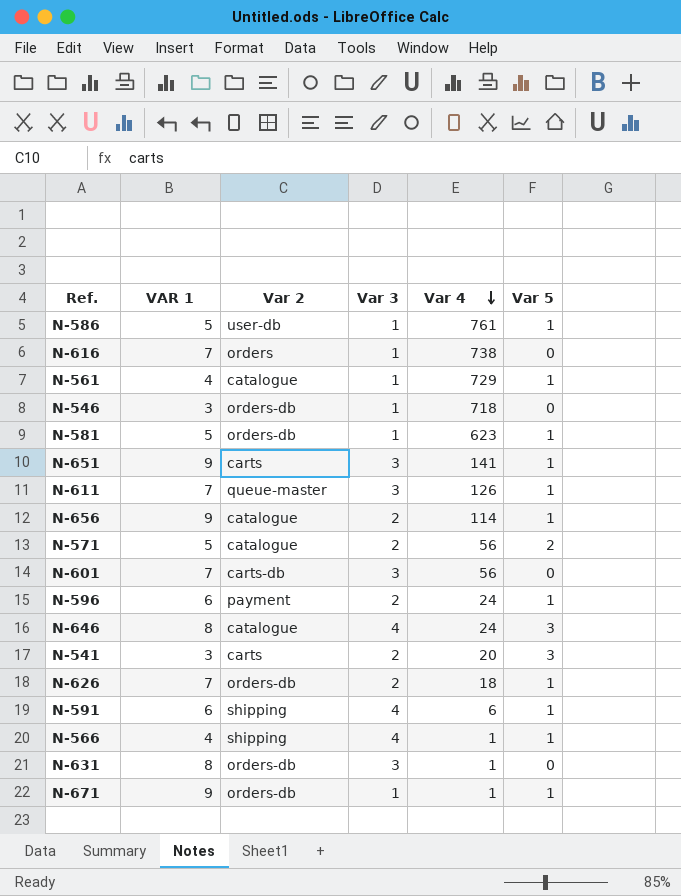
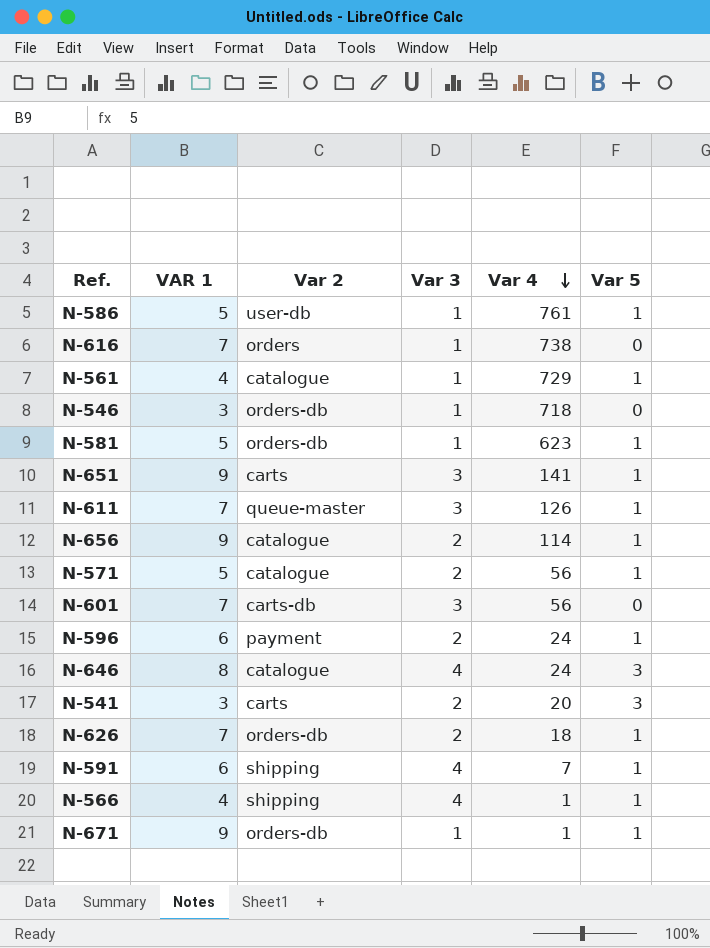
row N-631: 8 | orders-db | 3 | 1 | 0 -> none
N-571 | Var 5: 2 -> 1
N-591 | Var 4: 6 -> 7

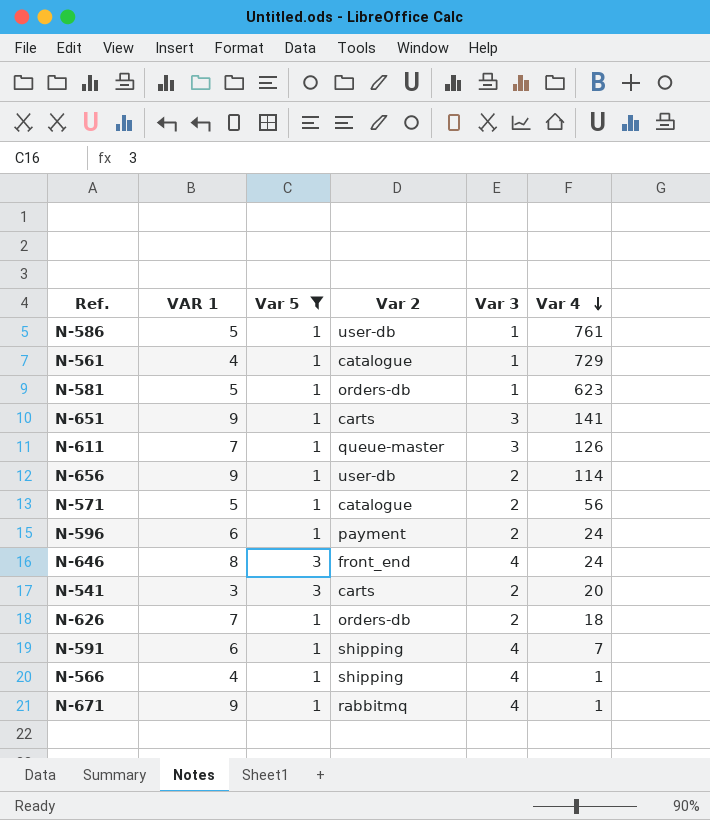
filter: none -> Var 5 != 0
column Var 5 | position: 6 -> 3
N-656 | Var 2: catalogue -> user-db
N-646 | Var 2: catalogue -> front_end
N-671 | Var 2: orders-db -> rabbitmq
N-671 | Var 3: 1 -> 4

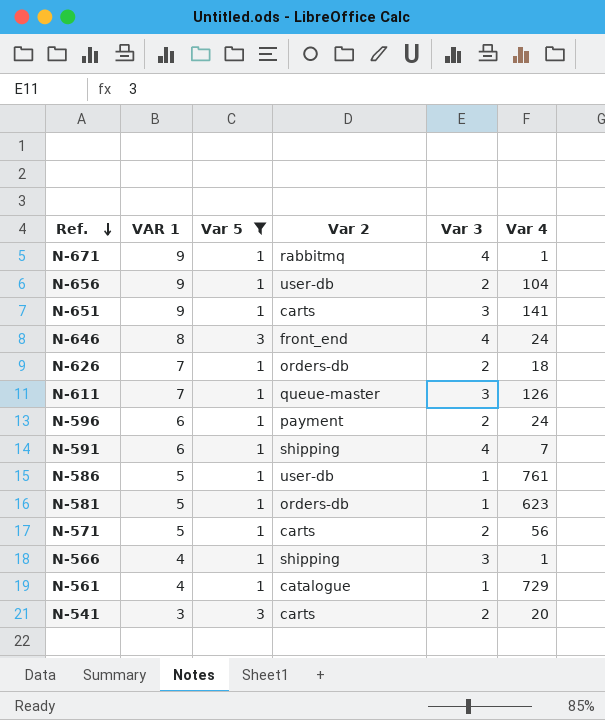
row order: Var 4 descending -> Ref. descending
N-656 | Var 4: 114 -> 104
N-571 | Var 2: catalogue -> carts
N-566 | Var 3: 4 -> 3

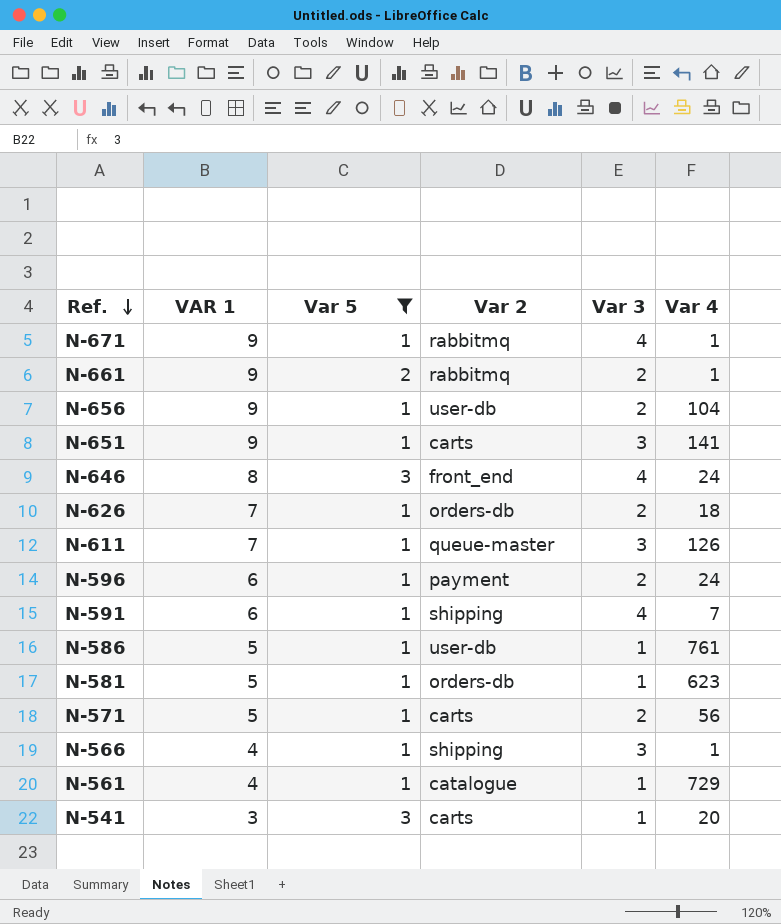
row N-661: none -> 9 | 2 | rabbitmq | 2 | 1
N-541 | Var 3: 2 -> 1

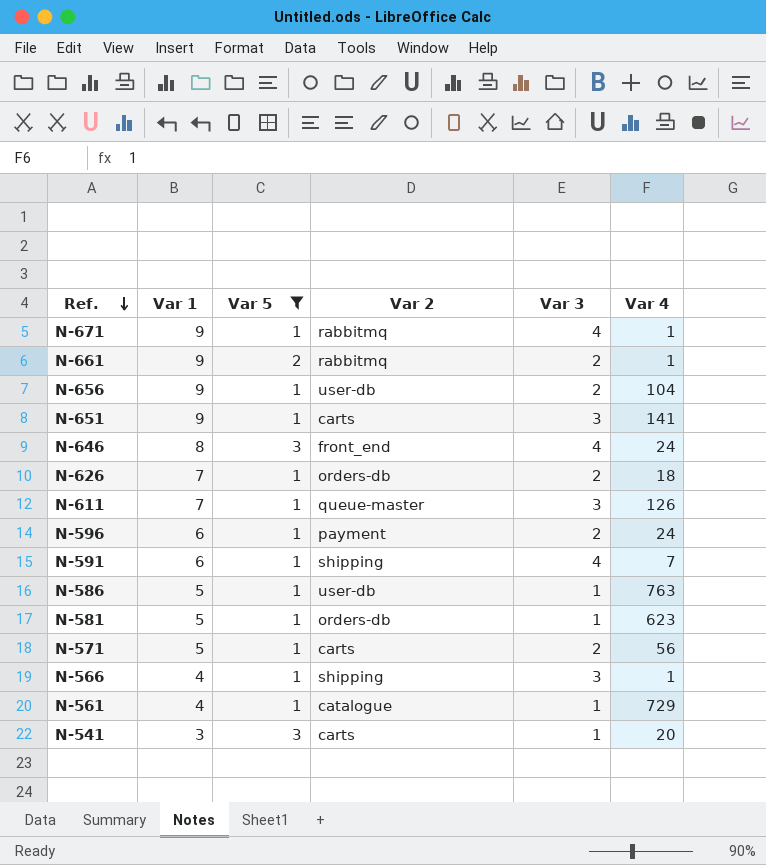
column name: VAR 1 -> Var 1
N-586 | Var 4: 761 -> 763

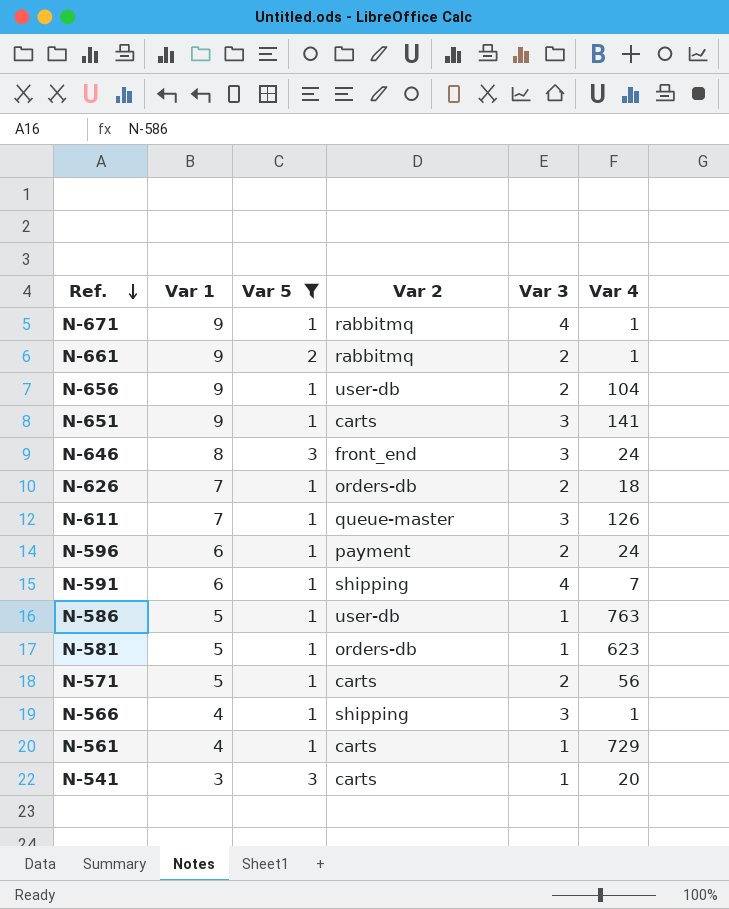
N-646 | Var 3: 4 -> 3
N-561 | Var 2: catalogue -> carts

